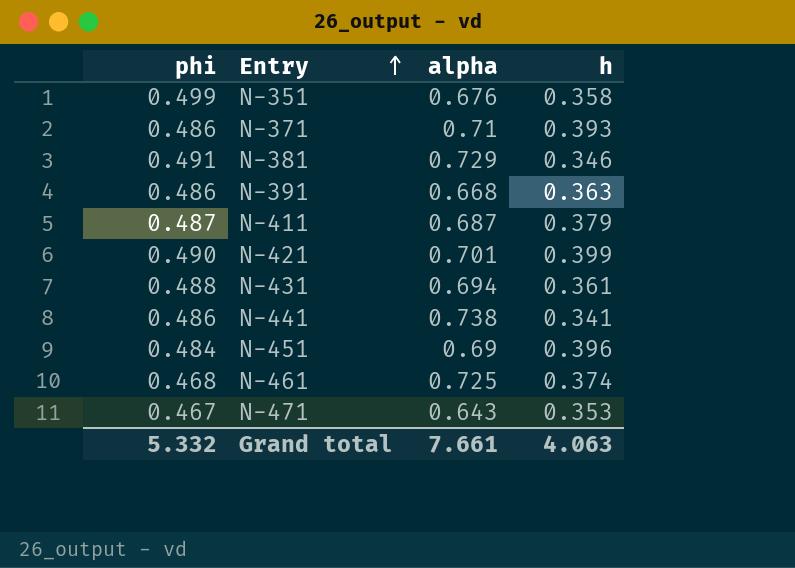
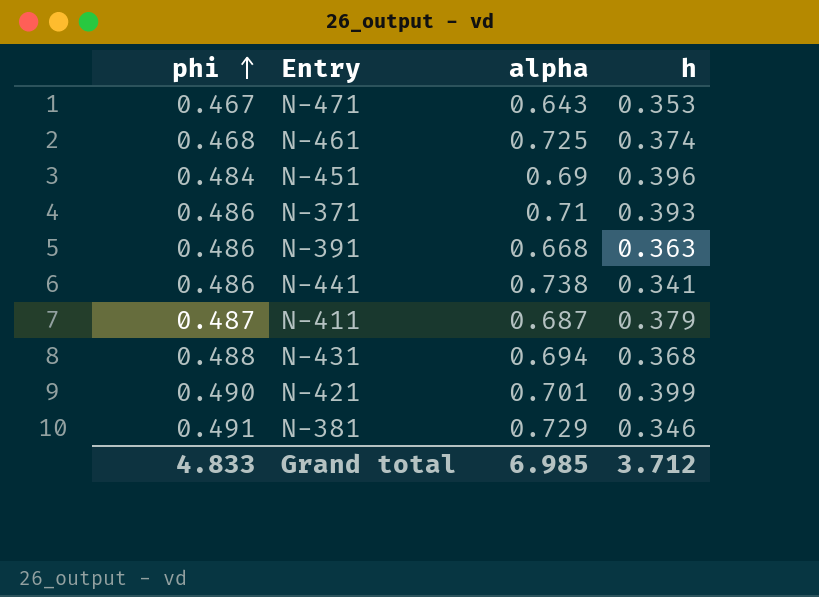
row order: Entry ascending -> phi ascending
row N-351: 0.499 | 0.676 | 0.358 -> none
N-431 | h: 0.361 -> 0.368
Grand total | phi: 5.332 -> 4.833
Grand total | alpha: 7.661 -> 6.985
Grand total | h: 4.063 -> 3.712

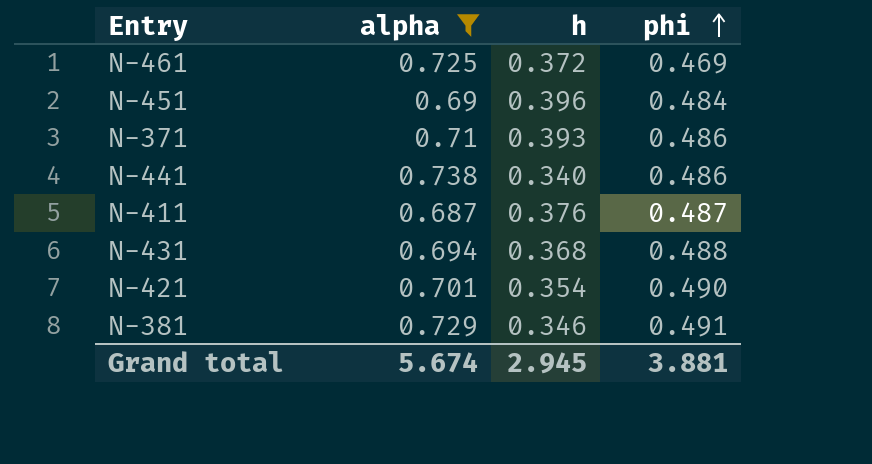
filter: none -> alpha >= 0.687
column phi | position: 1 -> 4
N-461 | h: 0.374 -> 0.372
N-461 | phi: 0.468 -> 0.469
N-441 | h: 0.341 -> 0.340
N-411 | h: 0.379 -> 0.376
N-421 | h: 0.399 -> 0.354
Grand total | alpha: 6.985 -> 5.674
Grand total | h: 3.712 -> 2.945
Grand total | phi: 4.833 -> 3.881

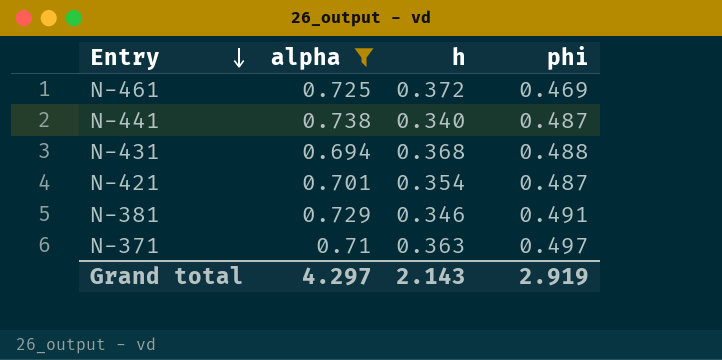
row order: phi ascending -> Entry descending
row N-451: 0.69 | 0.396 | 0.484 -> none
row N-411: 0.687 | 0.376 | 0.487 -> none
N-441 | phi: 0.486 -> 0.487
N-421 | phi: 0.490 -> 0.487
N-371 | h: 0.393 -> 0.363
N-371 | phi: 0.486 -> 0.497
Grand total | alpha: 5.674 -> 4.297
Grand total | h: 2.945 -> 2.143
Grand total | phi: 3.881 -> 2.919

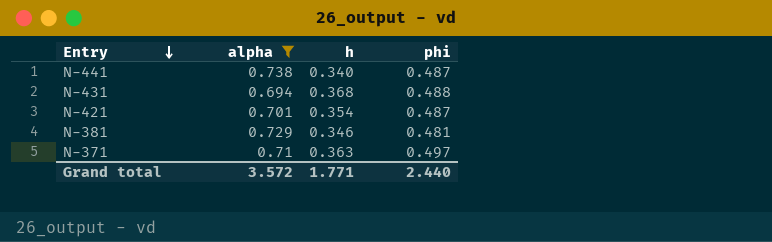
row N-461: 0.725 | 0.372 | 0.469 -> none
N-381 | phi: 0.491 -> 0.481
Grand total | alpha: 4.297 -> 3.572
Grand total | h: 2.143 -> 1.771
Grand total | phi: 2.919 -> 2.440

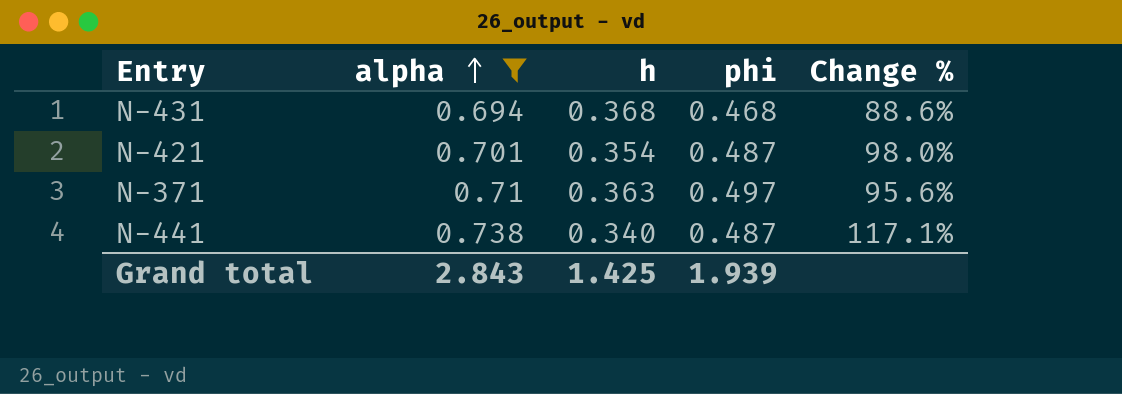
row order: Entry descending -> alpha ascending
column Change % | formula: none -> ([alpha] - [h]) / [h]
row N-381: 0.729 | 0.346 | 0.481 -> none
N-431 | phi: 0.488 -> 0.468
Grand total | alpha: 3.572 -> 2.843
Grand total | h: 1.771 -> 1.425
Grand total | phi: 2.440 -> 1.939

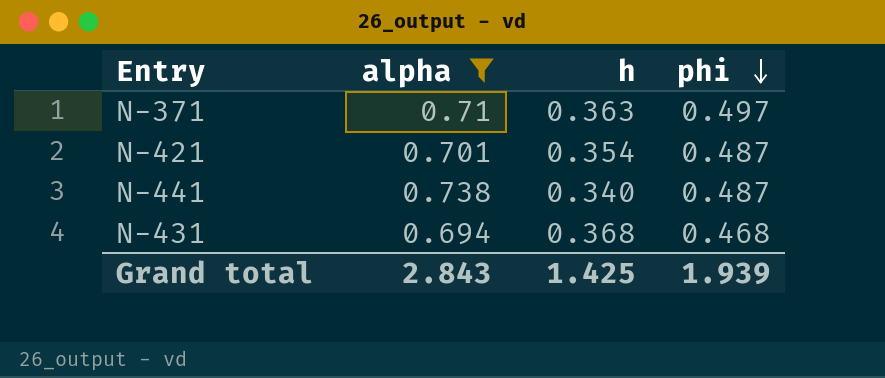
row order: alpha ascending -> phi descending
column Change % | formula: ([alpha] - [h]) / [h] -> none

